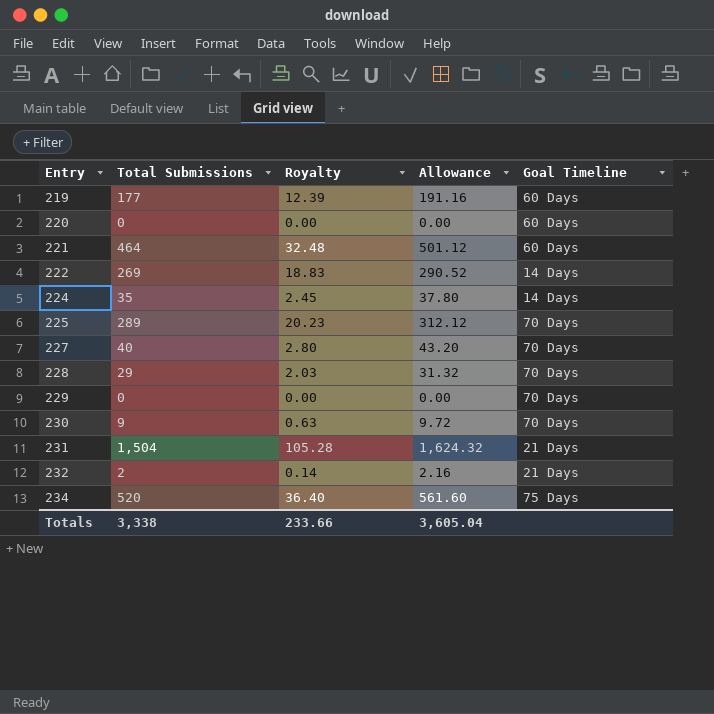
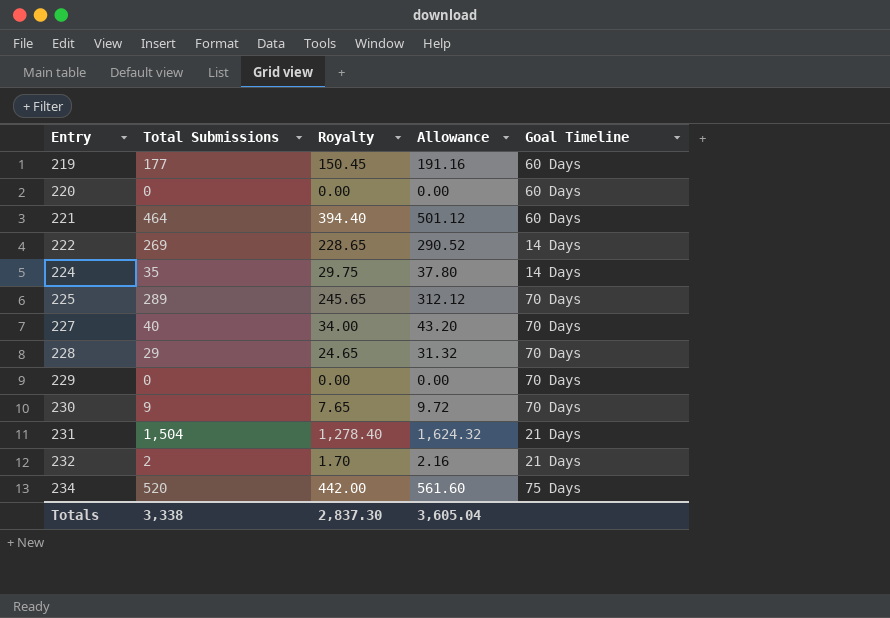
column Royalty | formula: [Total Submissions] * 0.07 -> [Total Submissions] * 0.85
Totals | Royalty: 233.66 -> 2,837.30

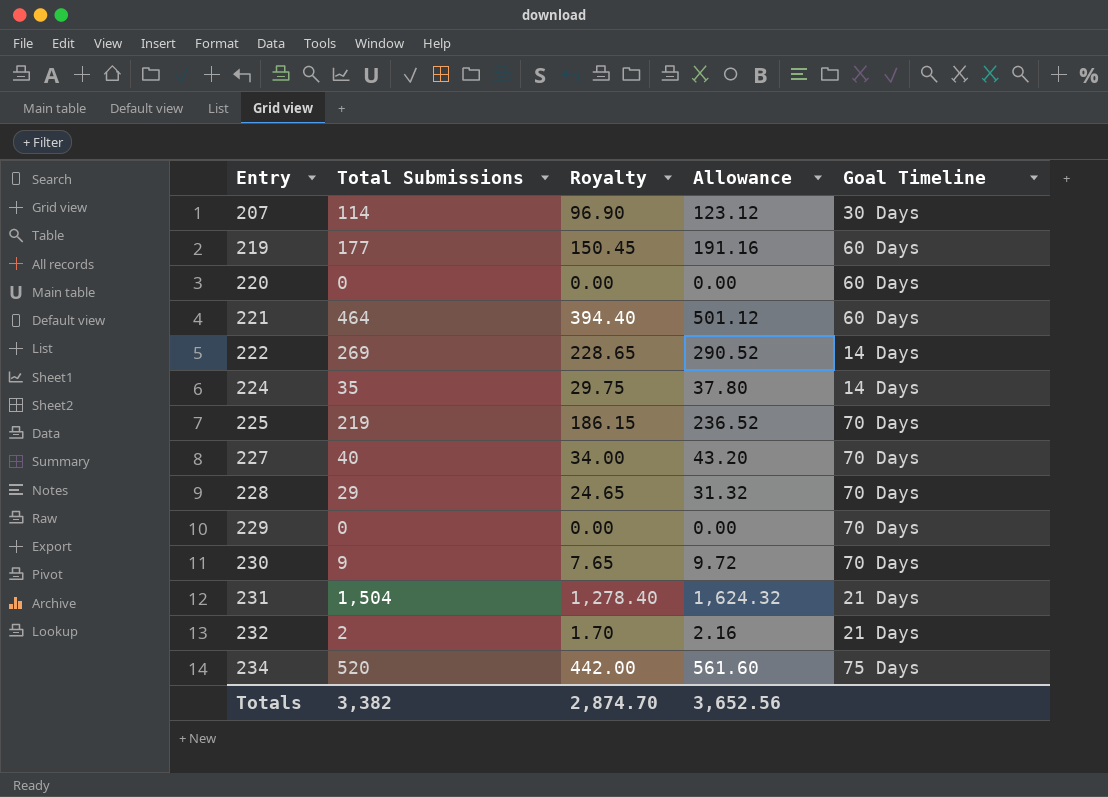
row 207: none -> 114 | 96.90 | 123.12 | 30 Days
225 | Total Submissions: 289 -> 219
225 | Royalty: 245.65 -> 186.15
225 | Allowance: 312.12 -> 236.52
Totals | Total Submissions: 3,338 -> 3,382
Totals | Royalty: 2,837.30 -> 2,874.70
Totals | Allowance: 3,605.04 -> 3,652.56

